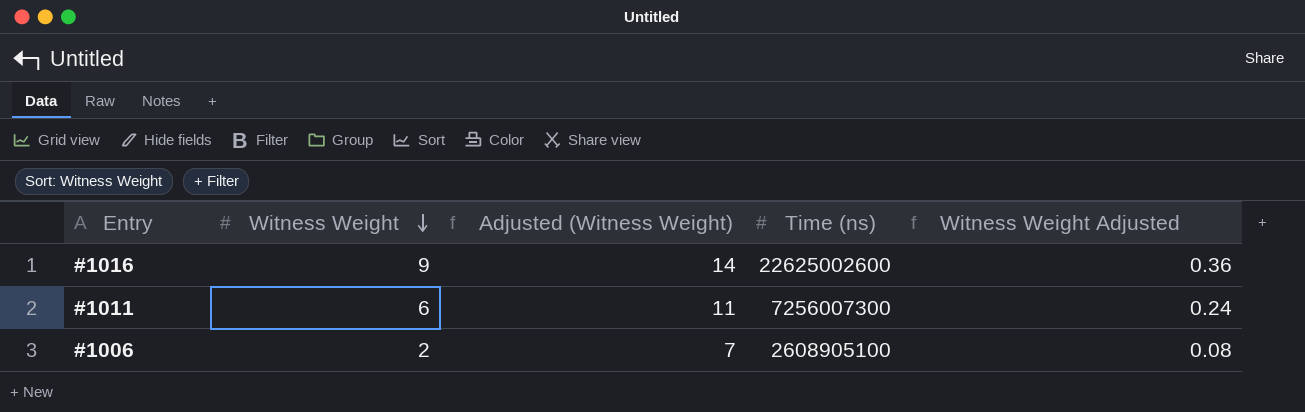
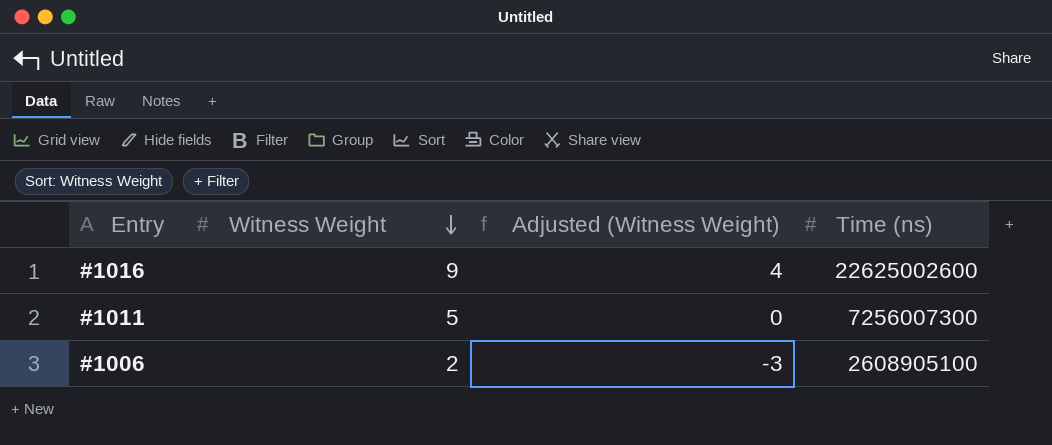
column Witness Weight Adjusted | formula: [Witness Weight] * 0.04 -> none
column Adjusted (Witness Weight) | formula: [Witness Weight] + 5 -> [Witness Weight] - 5
#1011 | Witness Weight: 6 -> 5

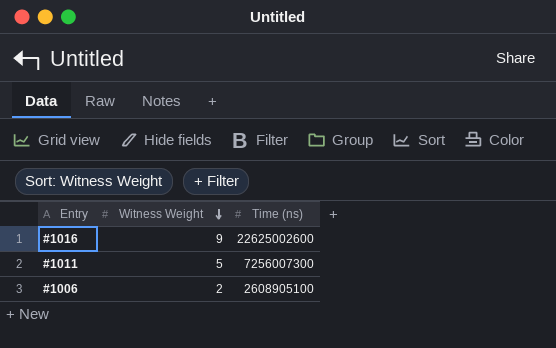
column Adjusted (Witness Weight) | formula: [Witness Weight] - 5 -> none

